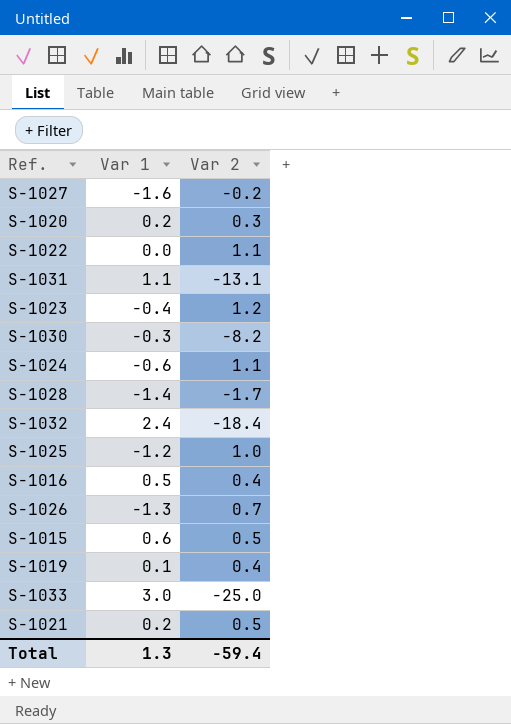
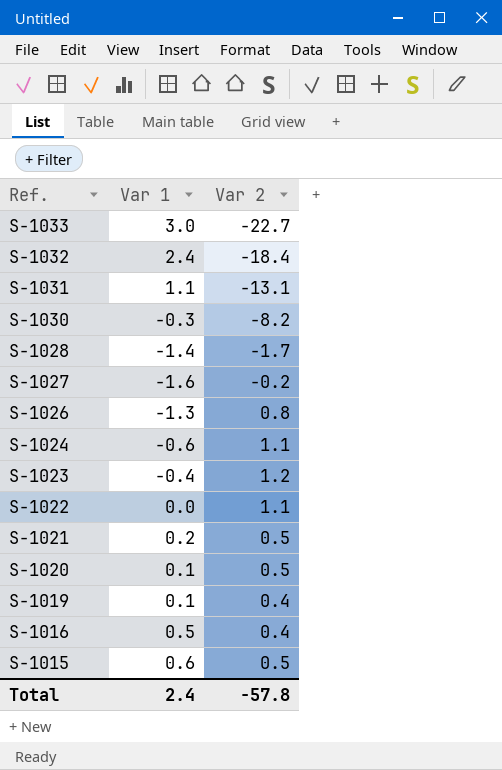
row order: none -> Ref. descending
row S-1025: -1.2 | 1.0 -> none
S-1033 | Var 2: -25.0 -> -22.7
S-1026 | Var 2: 0.7 -> 0.8
S-1020 | Var 1: 0.2 -> 0.1
S-1020 | Var 2: 0.3 -> 0.5
Total | Var 1: 1.3 -> 2.4
Total | Var 2: -59.4 -> -57.8

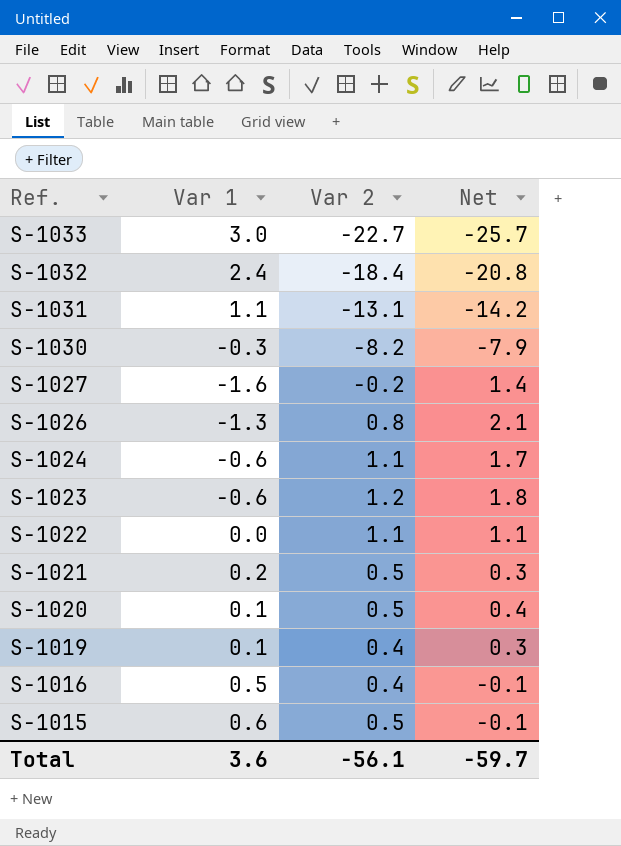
column Net | formula: none -> [Var 2] - [Var 1]
row S-1028: -1.4 | -1.7 -> none
S-1023 | Var 1: -0.4 -> -0.6
Total | Var 1: 2.4 -> 3.6
Total | Var 2: -57.8 -> -56.1

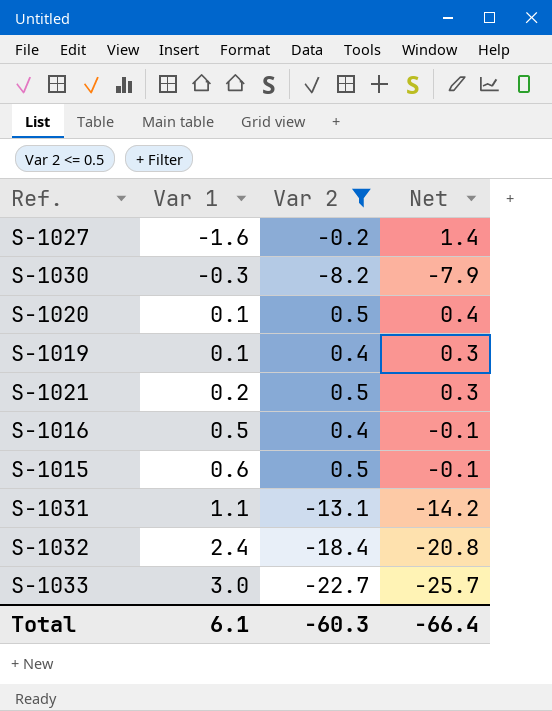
filter: none -> Var 2 <= 0.5
row order: Ref. descending -> Var 1 ascending
Total | Var 1: 3.6 -> 6.1
Total | Var 2: -56.1 -> -60.3
Total | Net: -59.7 -> -66.4

